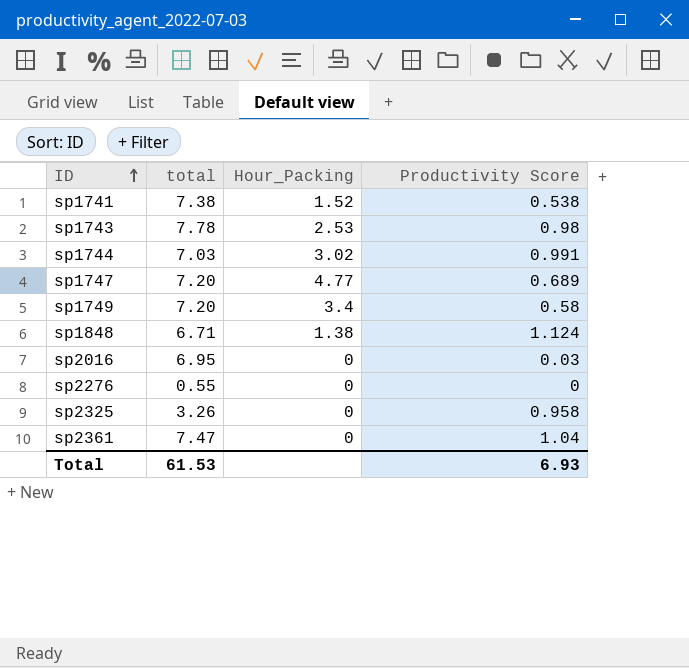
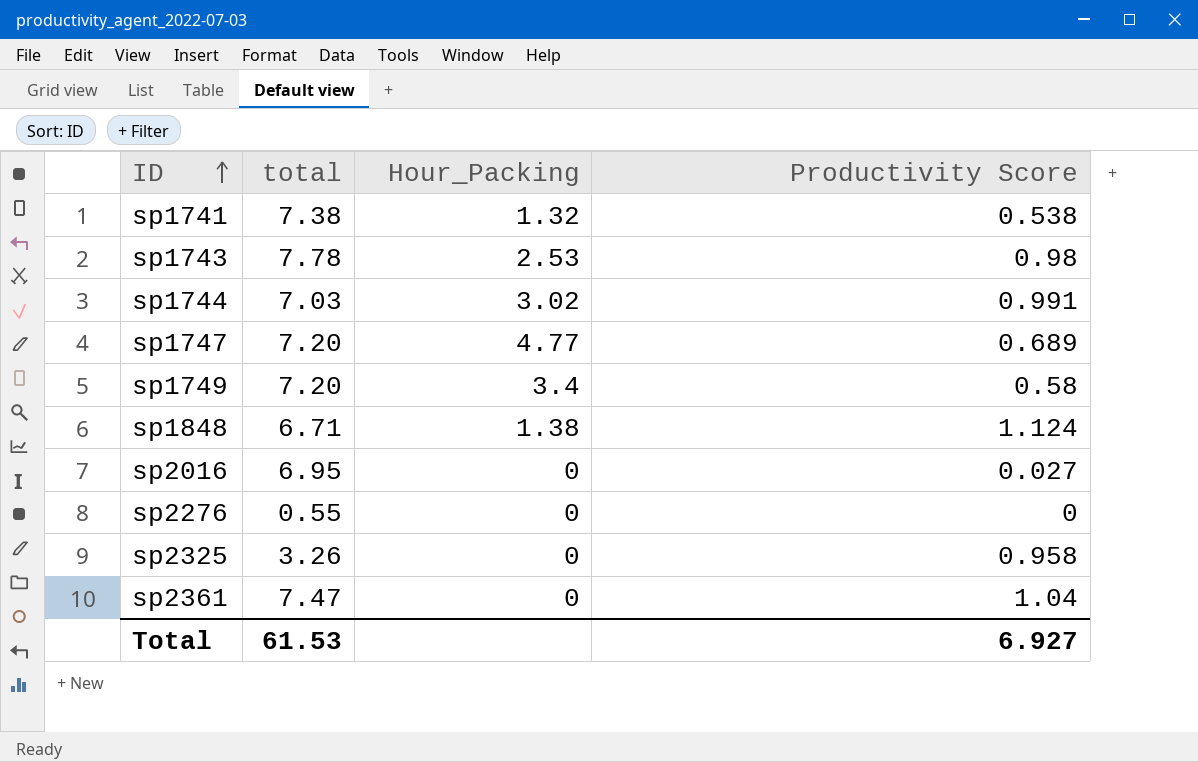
sp1741 | Hour_Packing: 1.52 -> 1.32
sp2016 | Productivity Score: 0.03 -> 0.027
Total | Productivity Score: 6.93 -> 6.927

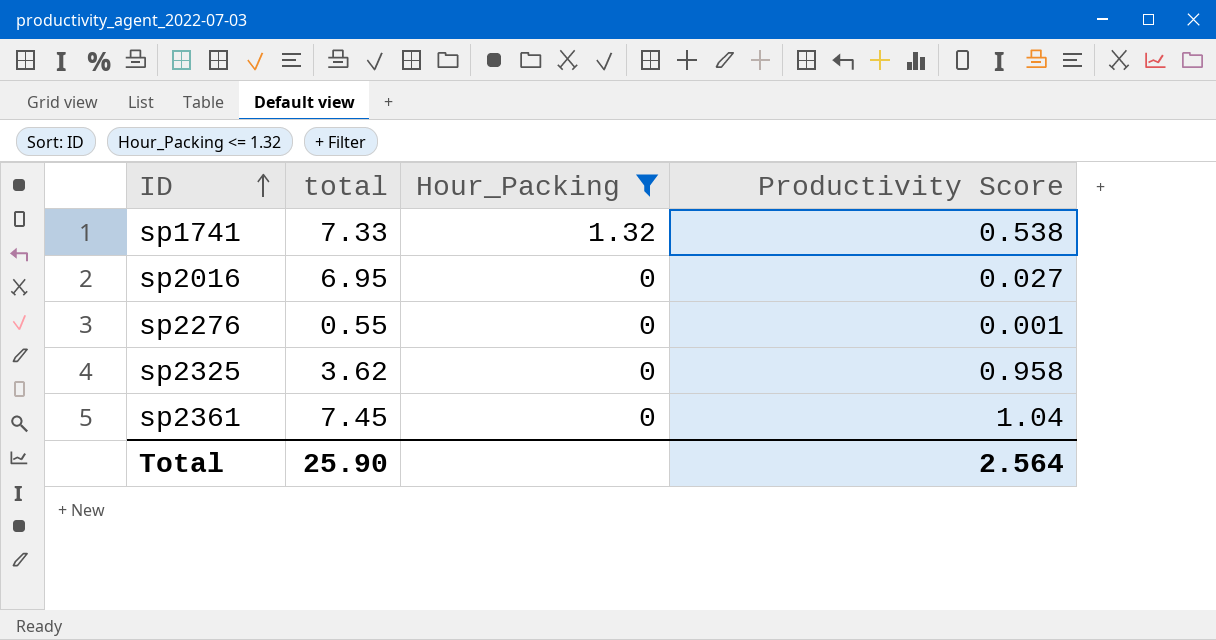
filter: none -> Hour_Packing <= 1.32
sp1741 | total: 7.38 -> 7.33
sp2276 | Productivity Score: 0 -> 0.001
sp2325 | total: 3.26 -> 3.62
sp2361 | total: 7.47 -> 7.45
Total | total: 61.53 -> 25.90
Total | Productivity Score: 6.927 -> 2.564

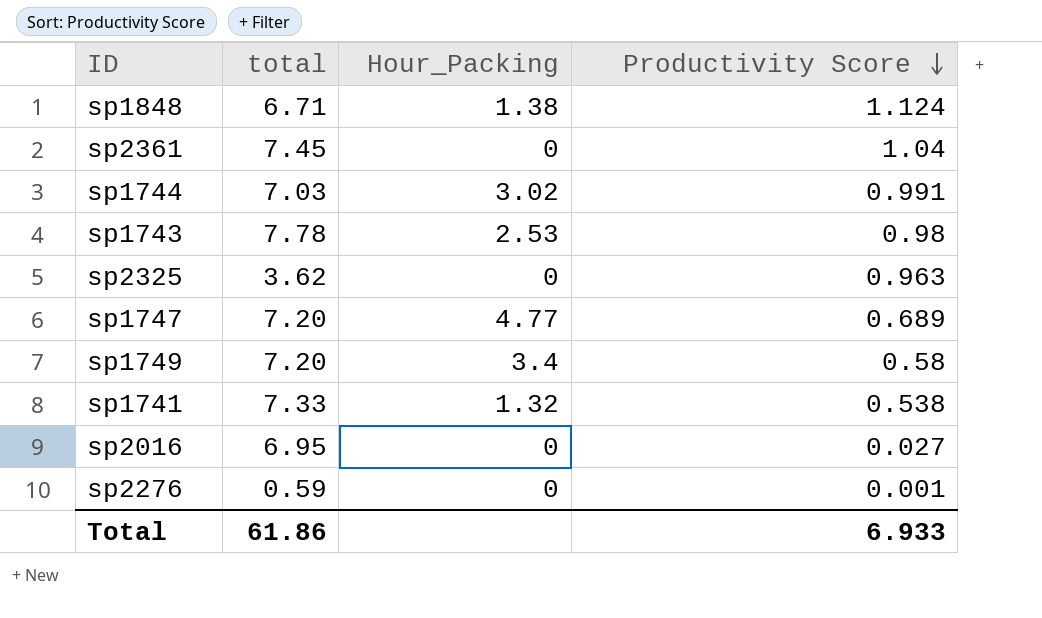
filter: Hour_Packing <= 1.32 -> none
row order: ID ascending -> Productivity Score descending
sp2325 | Productivity Score: 0.958 -> 0.963
sp2276 | total: 0.55 -> 0.59
Total | total: 25.90 -> 61.86
Total | Productivity Score: 2.564 -> 6.933

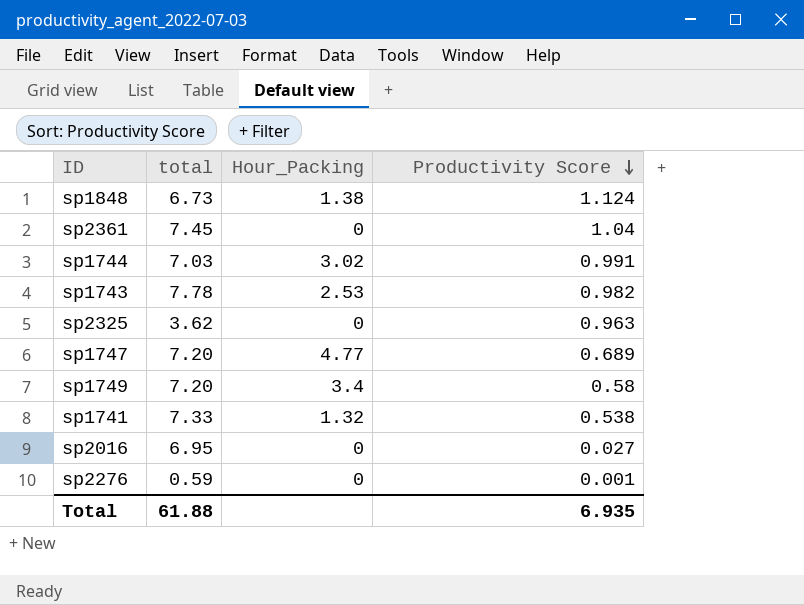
sp1848 | total: 6.71 -> 6.73
sp1743 | Productivity Score: 0.98 -> 0.982
Total | total: 61.86 -> 61.88
Total | Productivity Score: 6.933 -> 6.935

